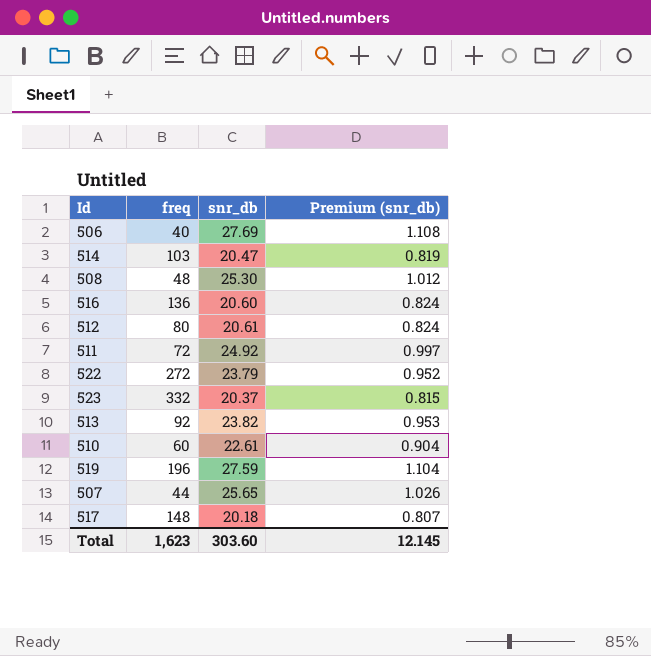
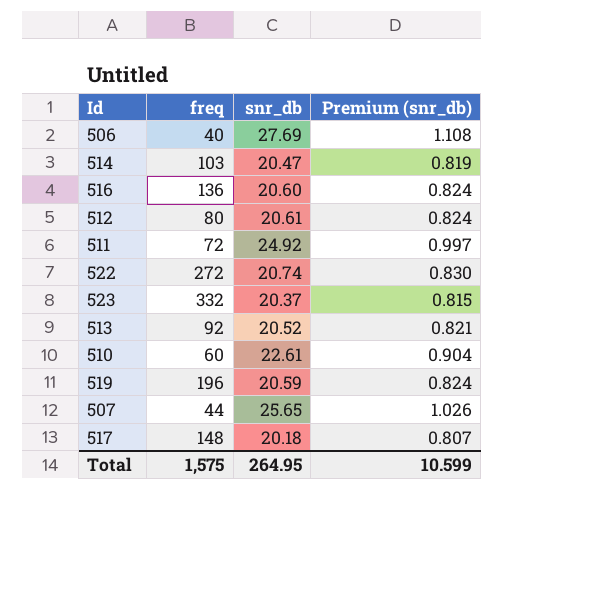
row 508: 48 | 25.30 | 1.012 -> none
522 | snr_db: 23.79 -> 20.74
522 | Premium (snr_db): 0.952 -> 0.830
513 | snr_db: 23.82 -> 20.52
513 | Premium (snr_db): 0.953 -> 0.821
519 | snr_db: 27.59 -> 20.59
519 | Premium (snr_db): 1.104 -> 0.824
Total | freq: 1,623 -> 1,575
Total | snr_db: 303.60 -> 264.95
Total | Premium (snr_db): 12.145 -> 10.599

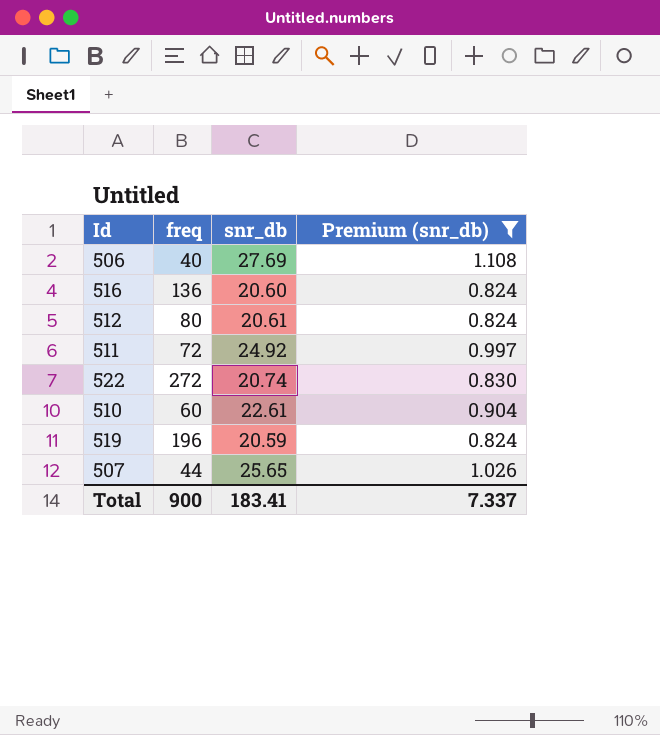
filter: none -> Premium (snr_db) >= 0.824
Total | freq: 1,575 -> 900
Total | snr_db: 264.95 -> 183.41
Total | Premium (snr_db): 10.599 -> 7.337

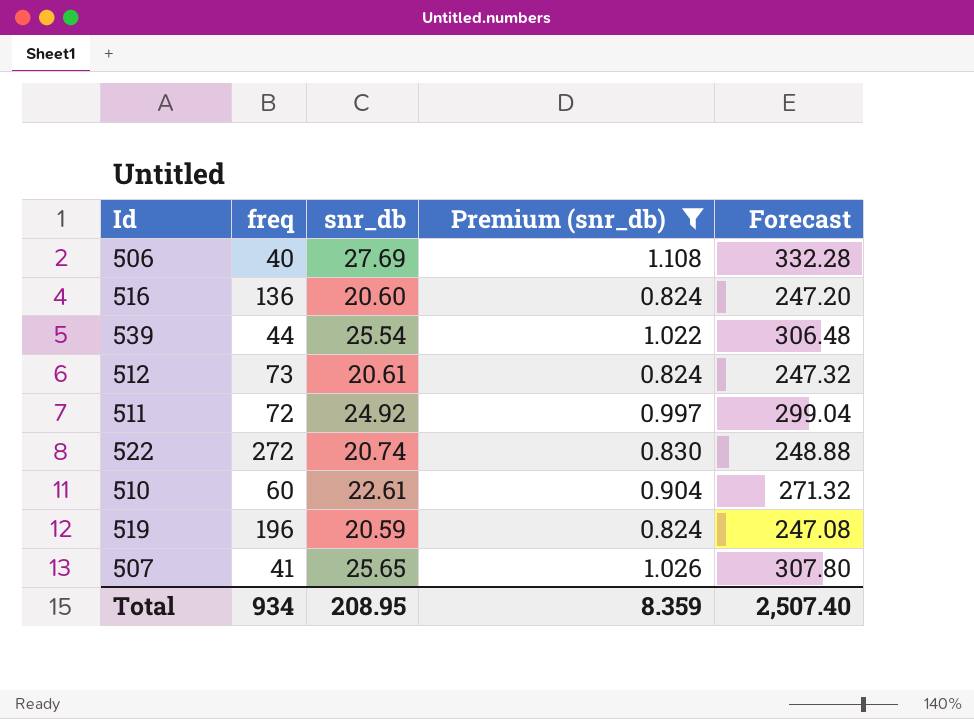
column Forecast | formula: none -> [snr_db] * 12
row 539: none -> 44 | 25.54 | 1.022 | 306.48
512 | freq: 80 -> 73
507 | freq: 44 -> 41
Total | freq: 900 -> 934
Total | snr_db: 183.41 -> 208.95
Total | Premium (snr_db): 7.337 -> 8.359

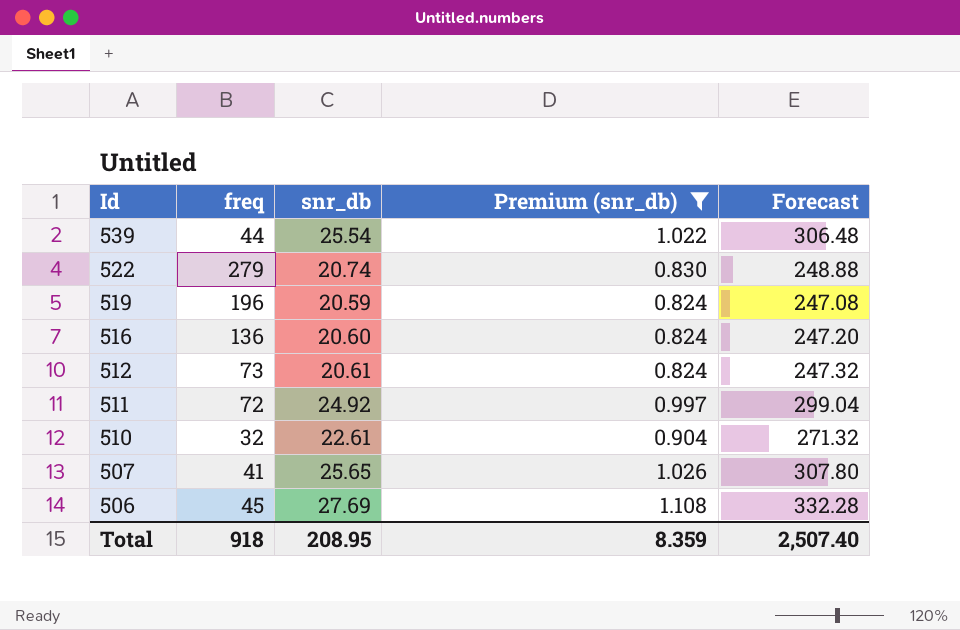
row order: none -> Id descending
522 | freq: 272 -> 279
510 | freq: 60 -> 32
506 | freq: 40 -> 45
Total | freq: 934 -> 918

